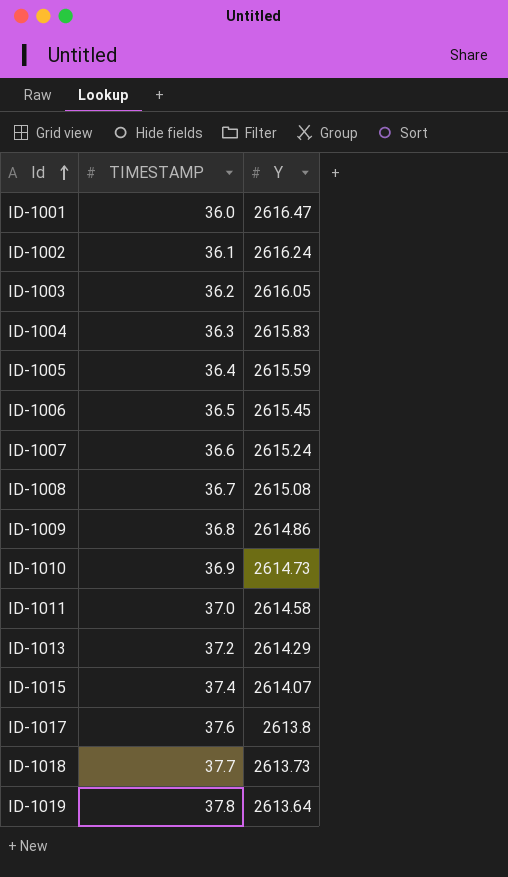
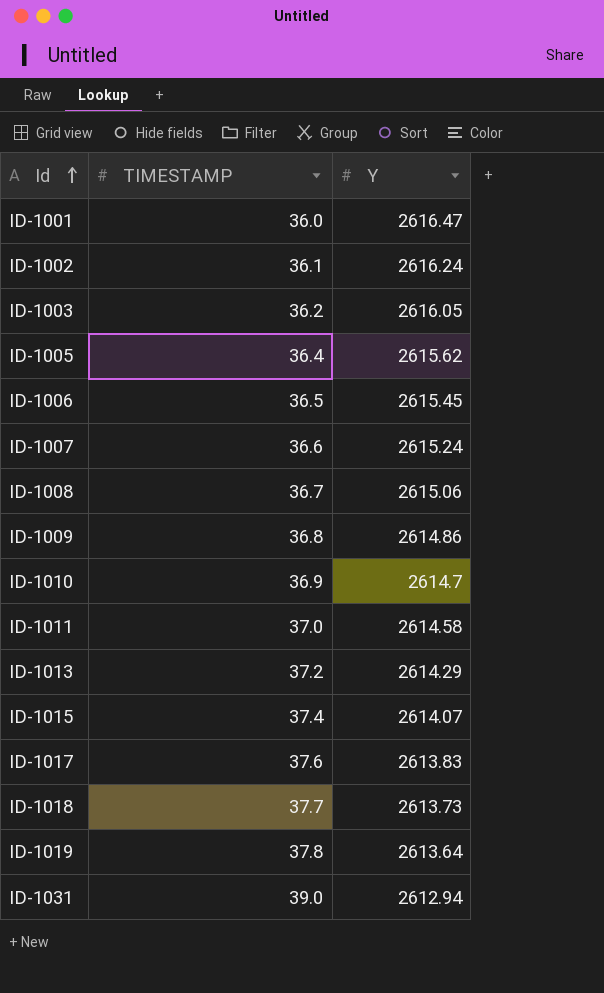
row ID-1004: 36.3 | 2615.83 -> none
ID-1005 | Y: 2615.59 -> 2615.62
ID-1008 | Y: 2615.08 -> 2615.06
ID-1010 | Y: 2614.73 -> 2614.7
ID-1017 | Y: 2613.8 -> 2613.83
row ID-1031: none -> 39.0 | 2612.94

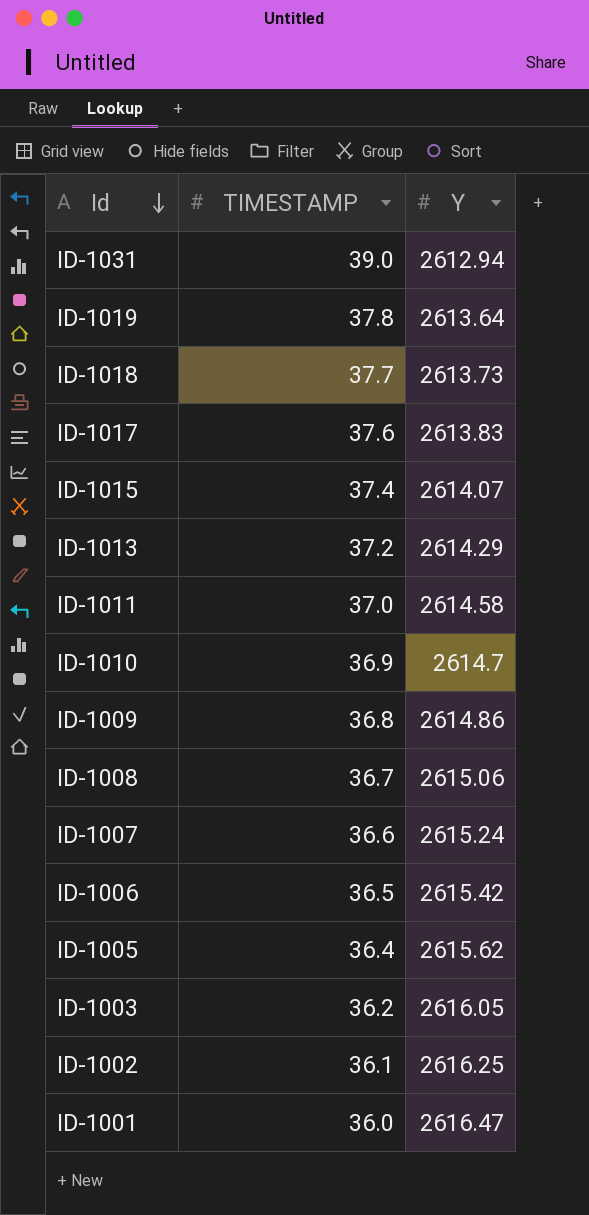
row order: Id ascending -> Id descending
ID-1006 | Y: 2615.45 -> 2615.42
ID-1002 | Y: 2616.24 -> 2616.25

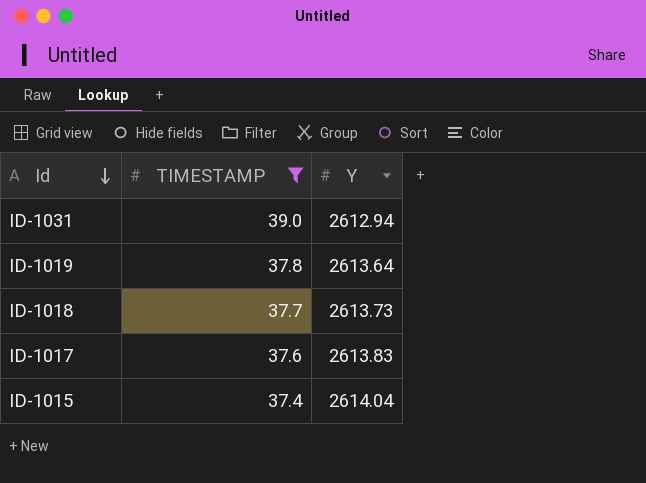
filter: none -> TIMESTAMP >= 37.4
ID-1015 | Y: 2614.07 -> 2614.04

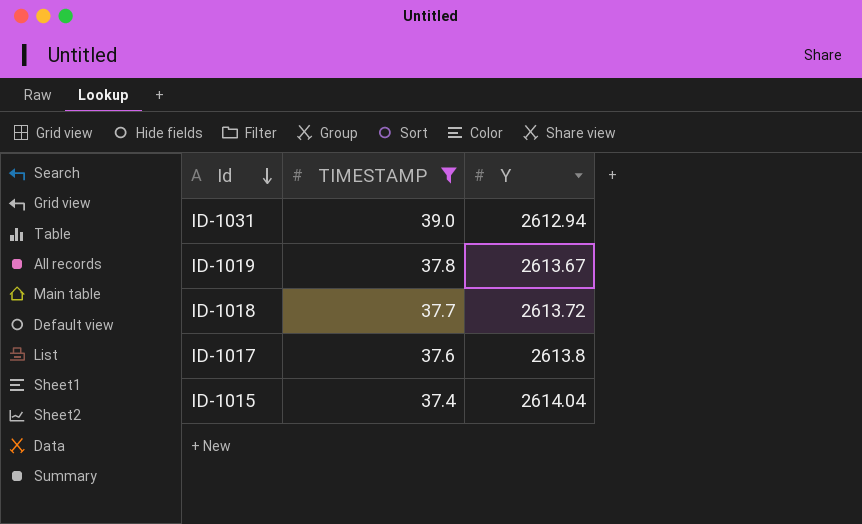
ID-1019 | Y: 2613.64 -> 2613.67
ID-1018 | Y: 2613.73 -> 2613.72
ID-1017 | Y: 2613.83 -> 2613.8

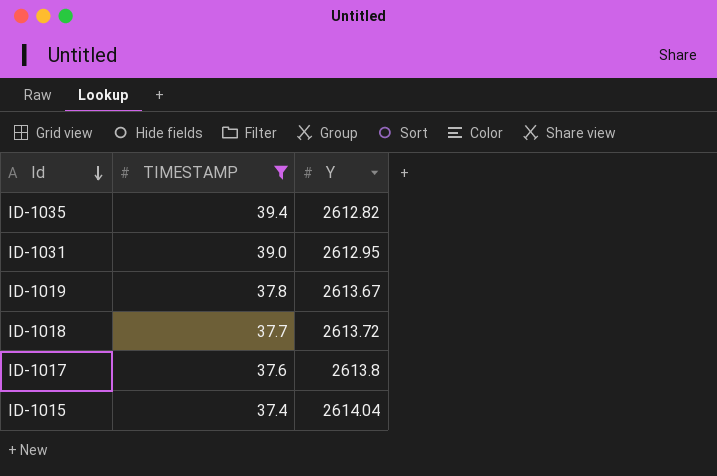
row ID-1035: none -> 39.4 | 2612.82
ID-1031 | Y: 2612.94 -> 2612.95

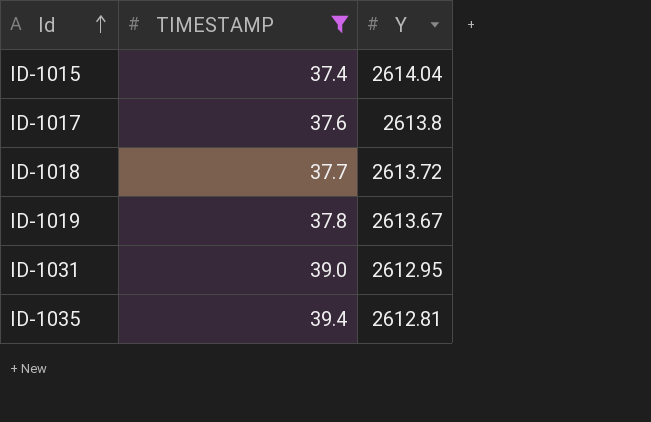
row order: Id descending -> Id ascending
ID-1035 | Y: 2612.82 -> 2612.81

